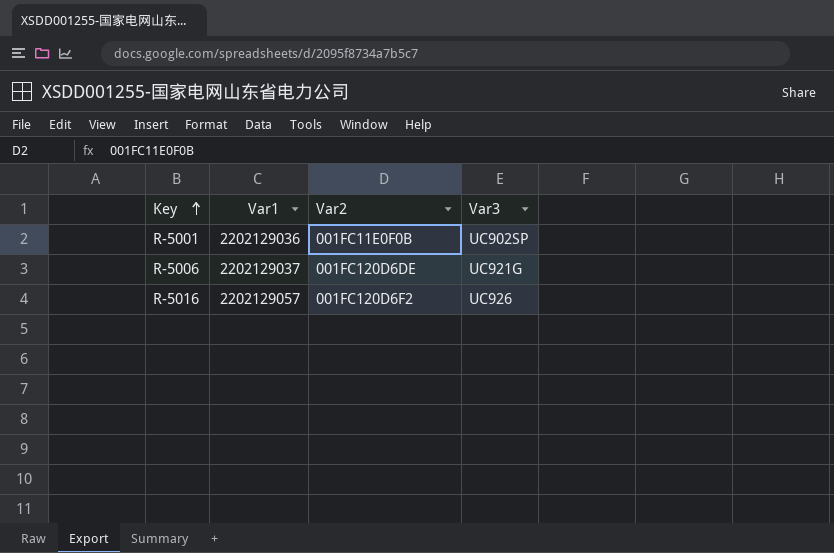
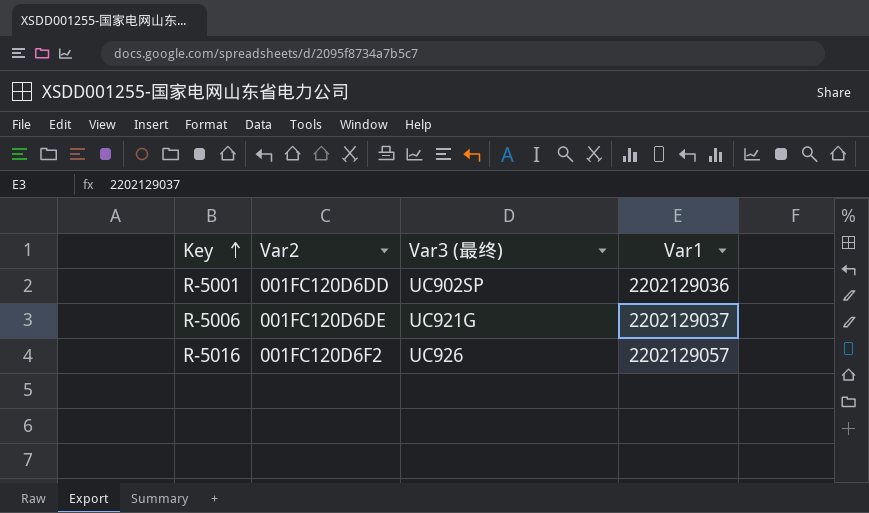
column name: Var3 -> Var3 (最终)
column Var1 | position: 2 -> 4
R-5001 | Var2: 001FC11E0F0B -> 001FC120D6DD

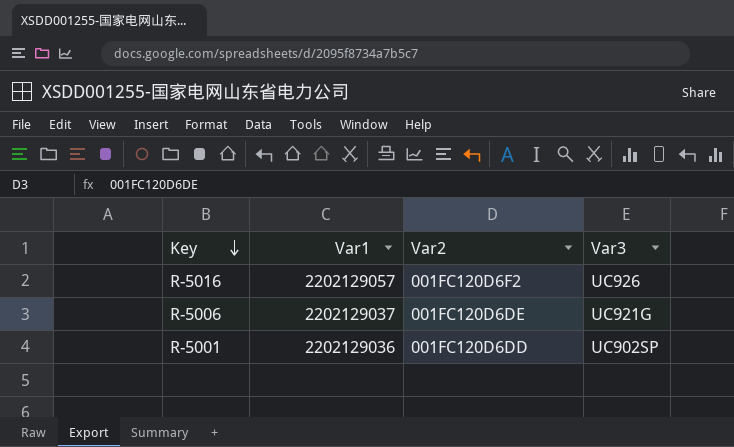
row order: Key ascending -> Key descending
column Var1 | position: 4 -> 2
column name: Var3 (最终) -> Var3

